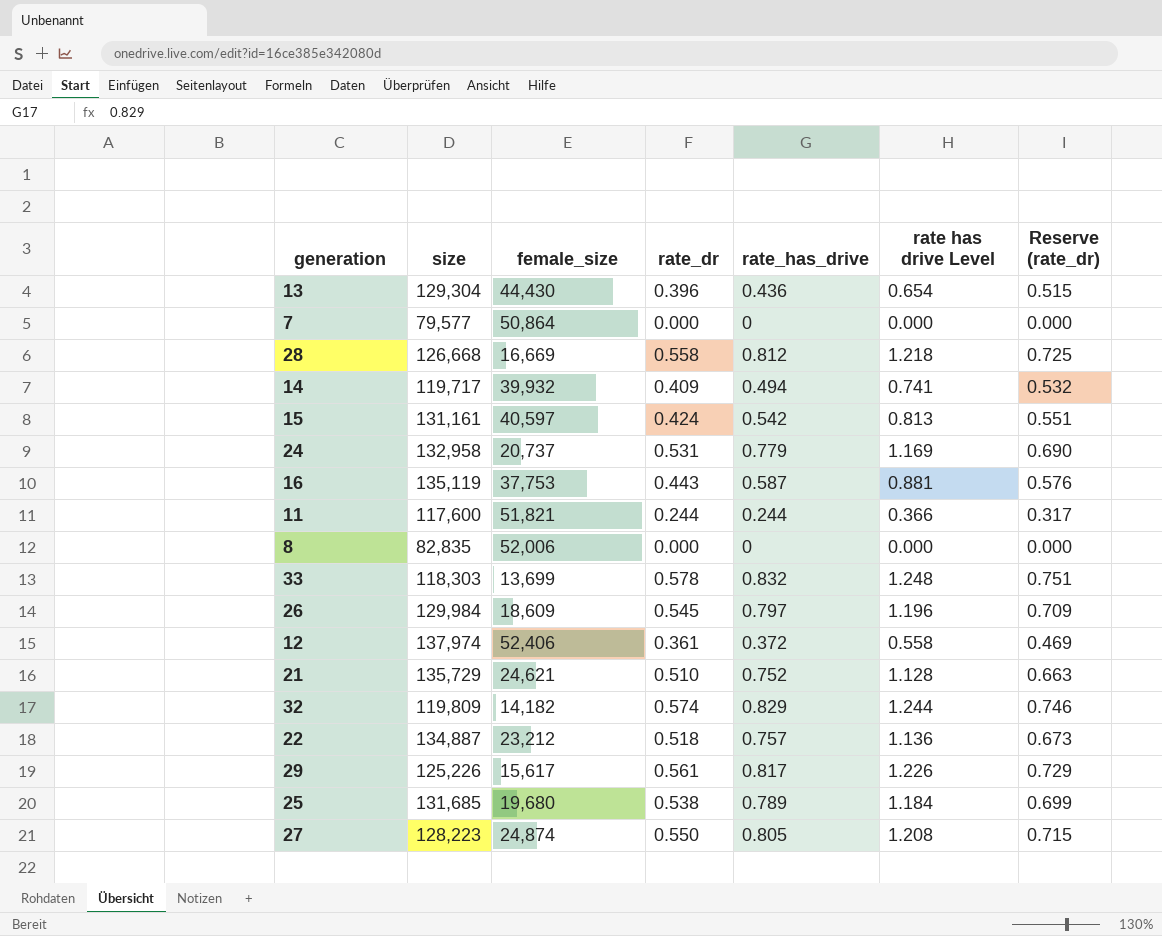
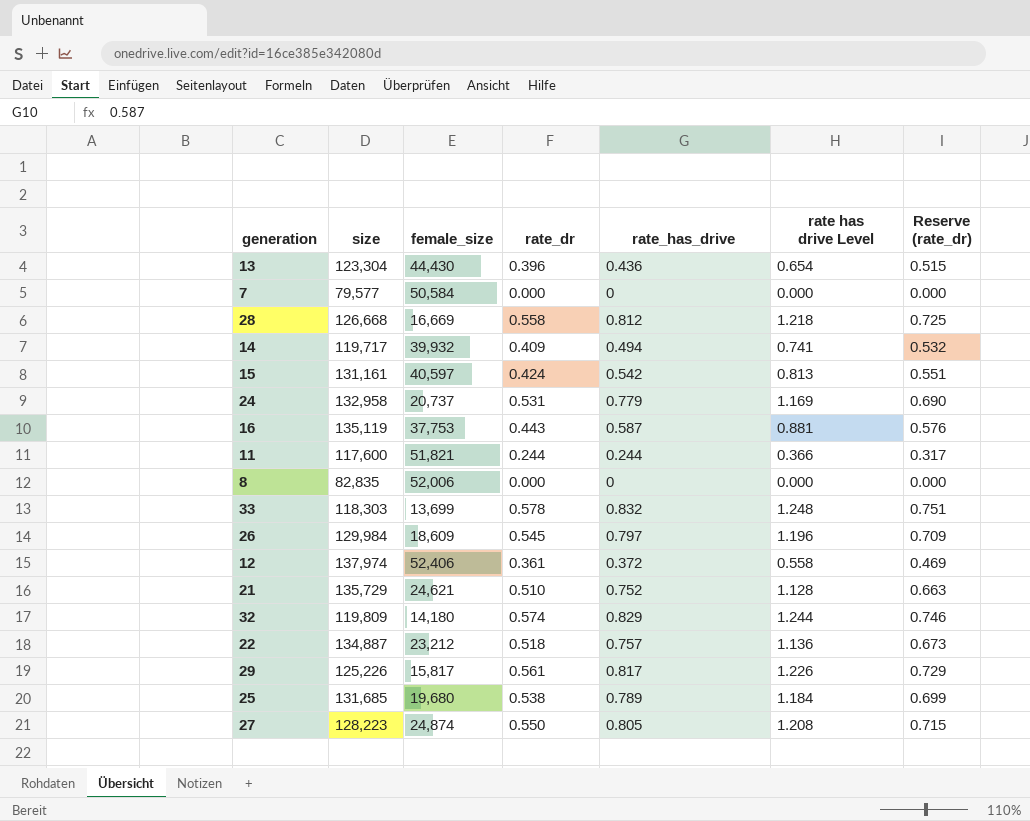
13 | size: 129,304 -> 123,304
7 | female_size: 50,864 -> 50,584
32 | female_size: 14,182 -> 14,180
29 | female_size: 15,617 -> 15,817

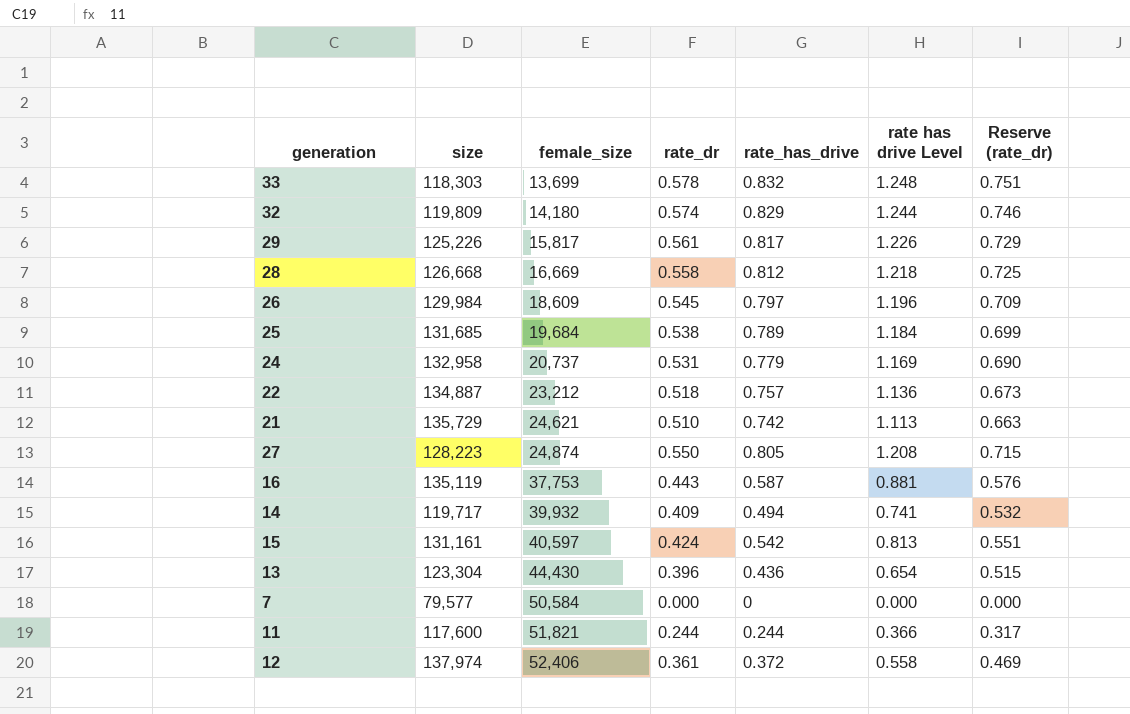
row order: none -> female_size ascending
row 8: 82,835 | 52,006 | 0.000 | 0 | 0.000 | 0.000 -> none
25 | female_size: 19,680 -> 19,684
21 | rate_has_drive: 0.752 -> 0.742
21 | rate has drive Level: 1.128 -> 1.113

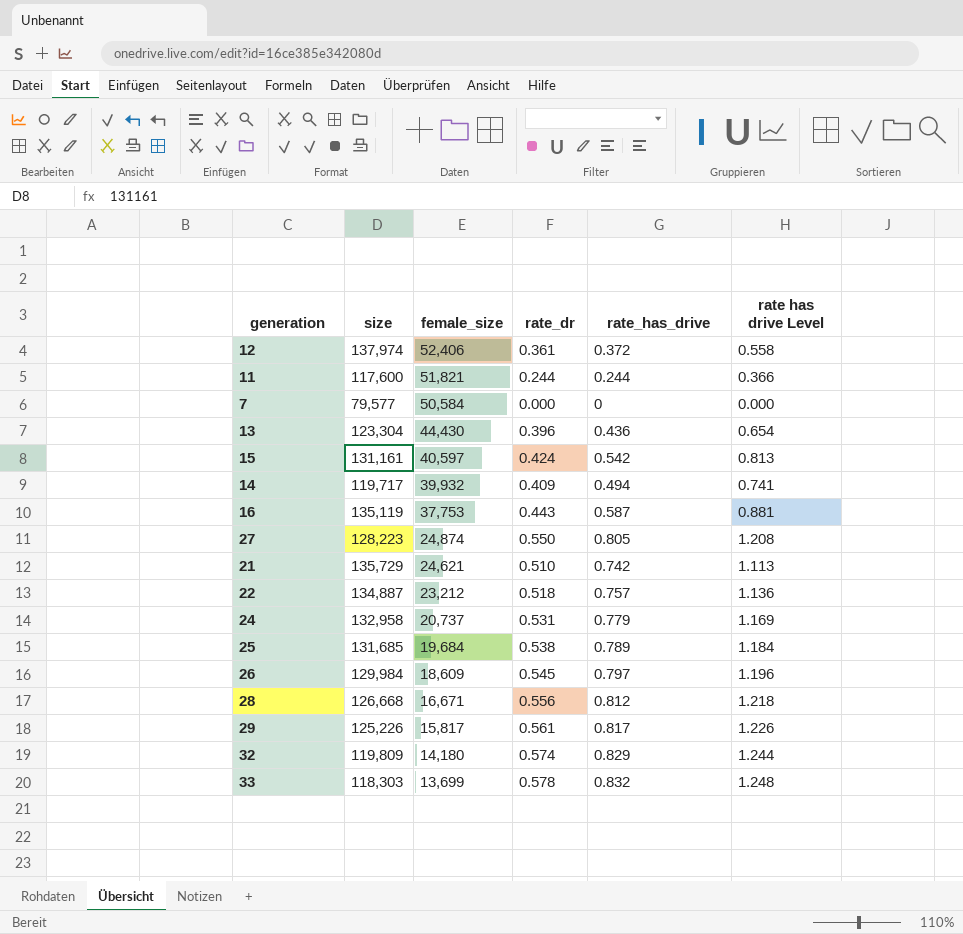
row order: female_size ascending -> female_size descending
column Reserve (rate_dr) | formula: [rate_dr] * 1.3 -> none
28 | female_size: 16,669 -> 16,671
28 | rate_dr: 0.558 -> 0.556

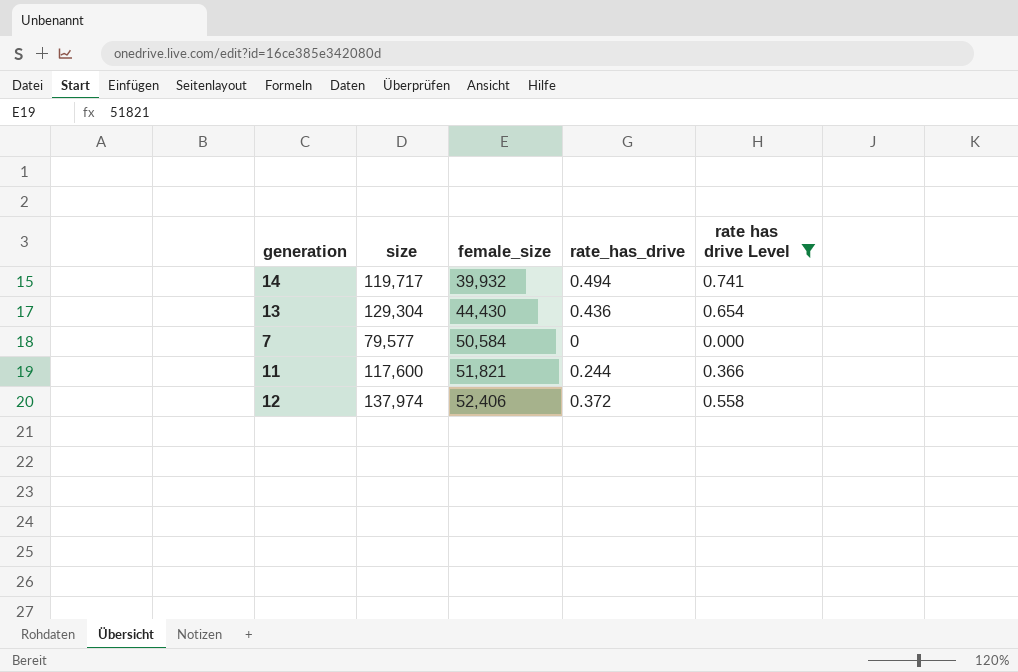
filter: none -> rate has drive Level <= 0.741
row order: female_size descending -> female_size ascending
column rate_dr | position: 4 -> none
13 | size: 123,304 -> 129,304

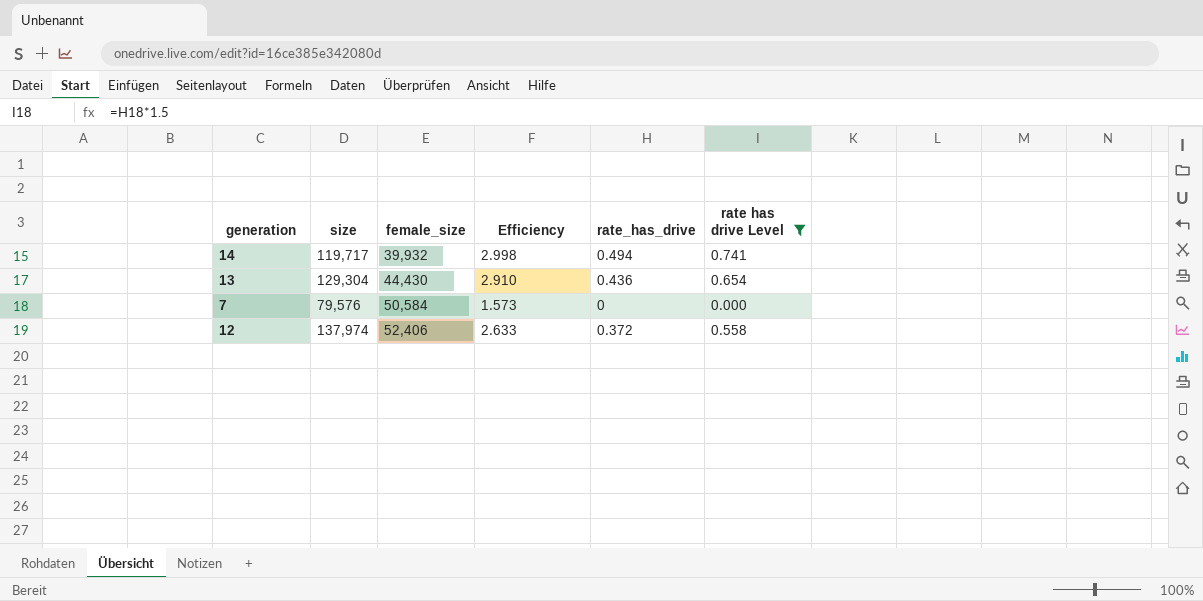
column Efficiency | formula: none -> [size] / [female_size]
row 11: 117,600 | 51,821 | 0.244 | 0.366 -> none
7 | size: 79,577 -> 79,576

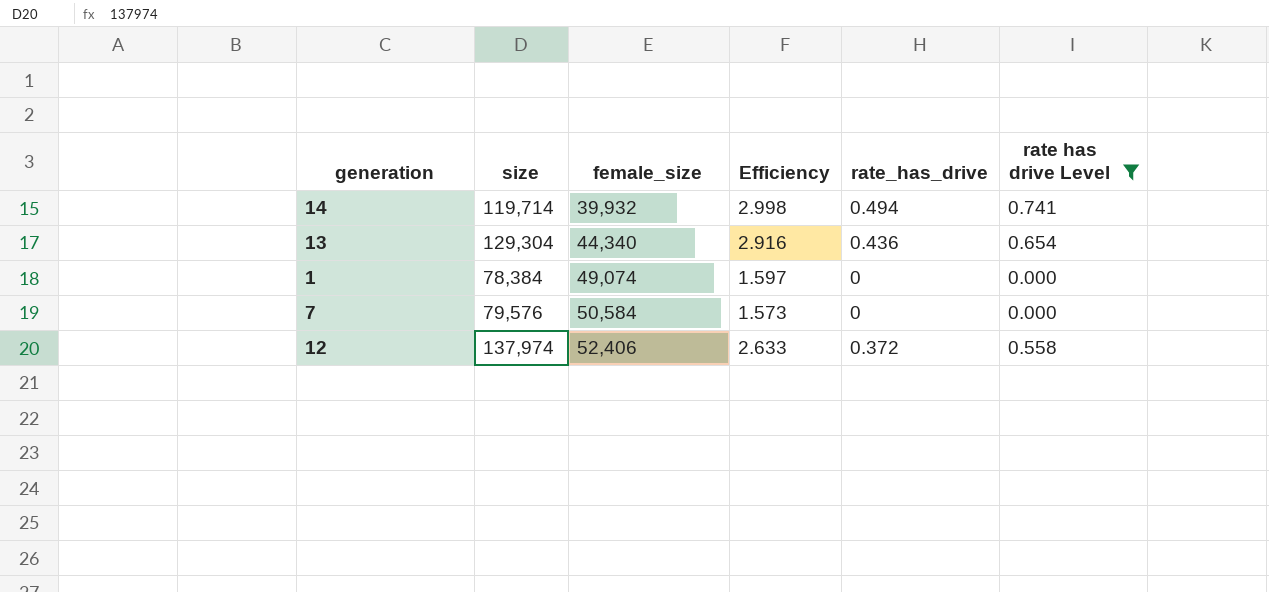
14 | size: 119,717 -> 119,714
13 | female_size: 44,430 -> 44,340
13 | Efficiency: 2.910 -> 2.916
row 1: none -> 78,384 | 49,074 | 1.597 | 0 | 0.000

